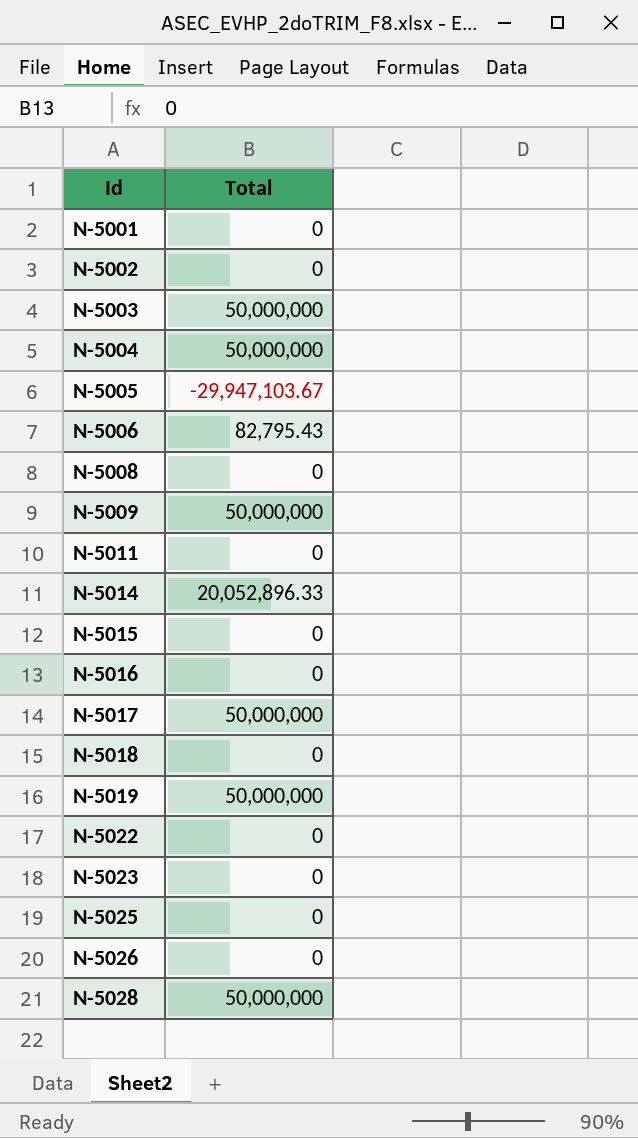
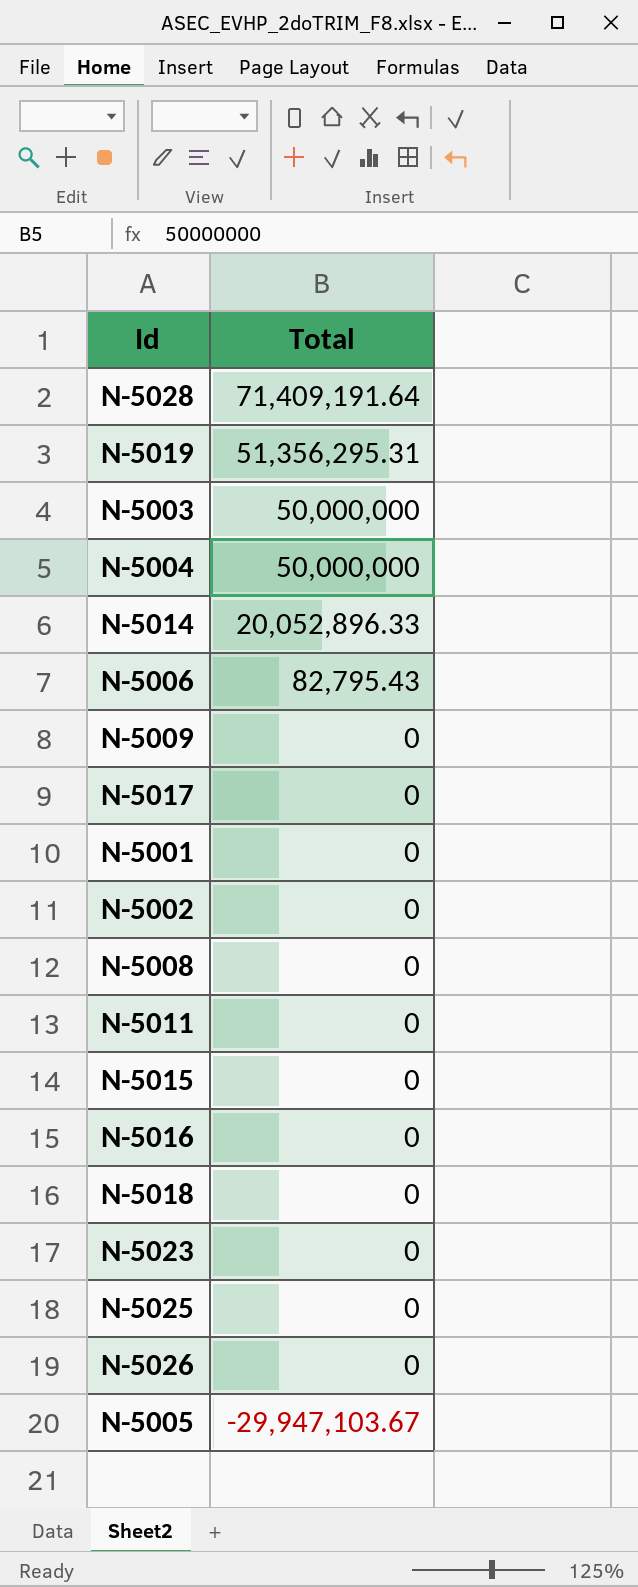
row order: Id ascending -> Total descending
row N-5022: 0 -> none
N-5028 | Total: 50,000,000 -> 71,409,191.64
N-5019 | Total: 50,000,000 -> 51,356,295.31
N-5009 | Total: 50,000,000 -> 0
N-5017 | Total: 50,000,000 -> 0

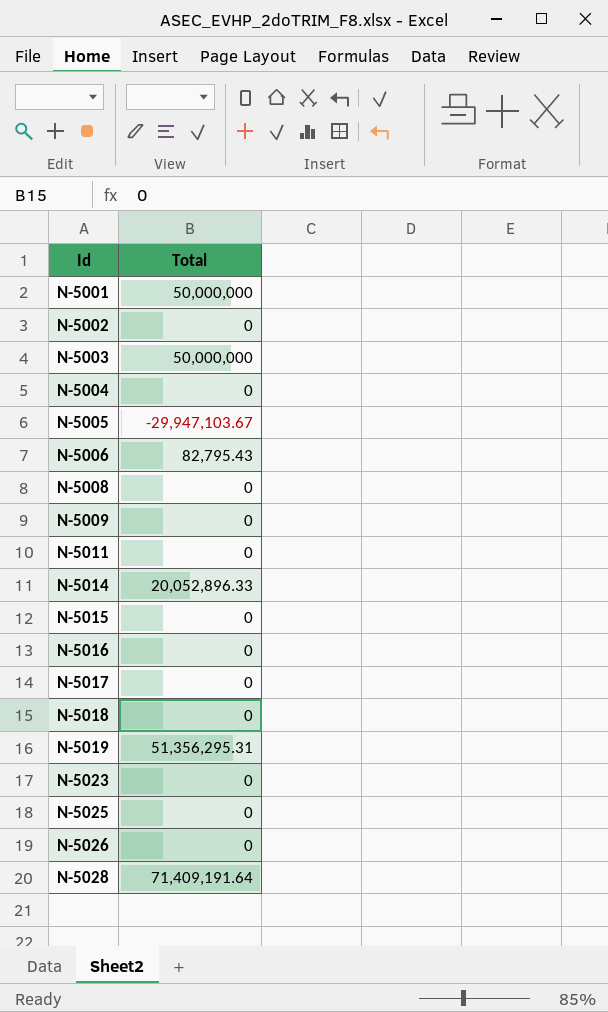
row order: Total descending -> Id ascending
N-5001 | Total: 0 -> 50,000,000
N-5004 | Total: 50,000,000 -> 0

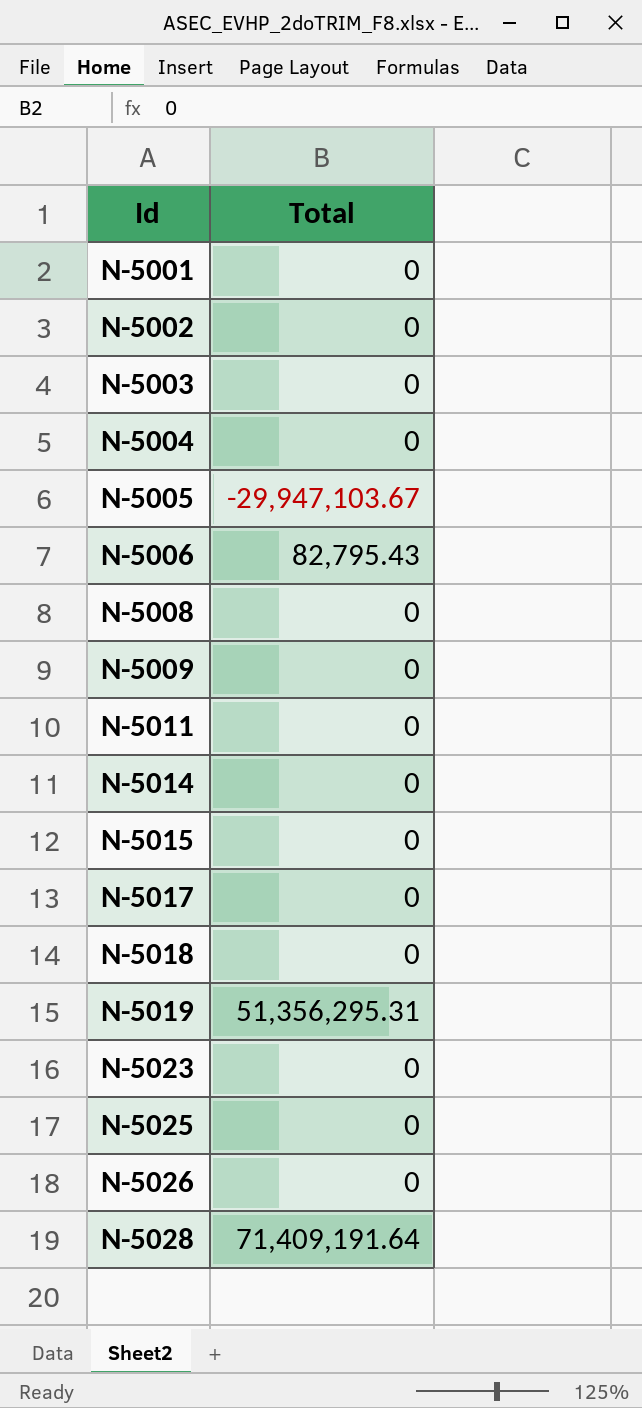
row N-5016: 0 -> none
N-5001 | Total: 50,000,000 -> 0
N-5003 | Total: 50,000,000 -> 0
N-5014 | Total: 20,052,896.33 -> 0

